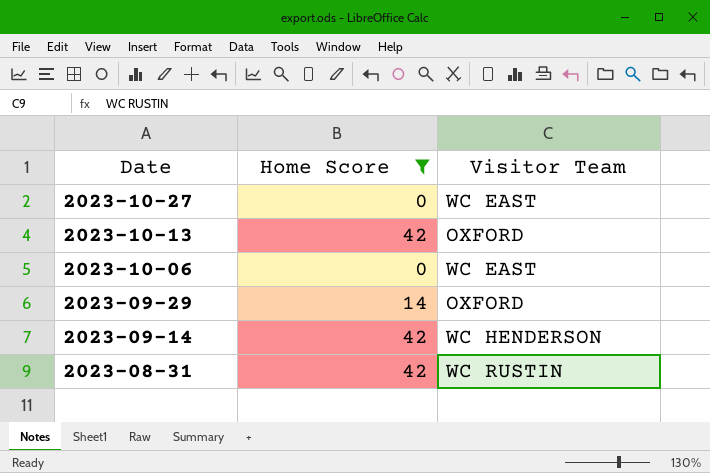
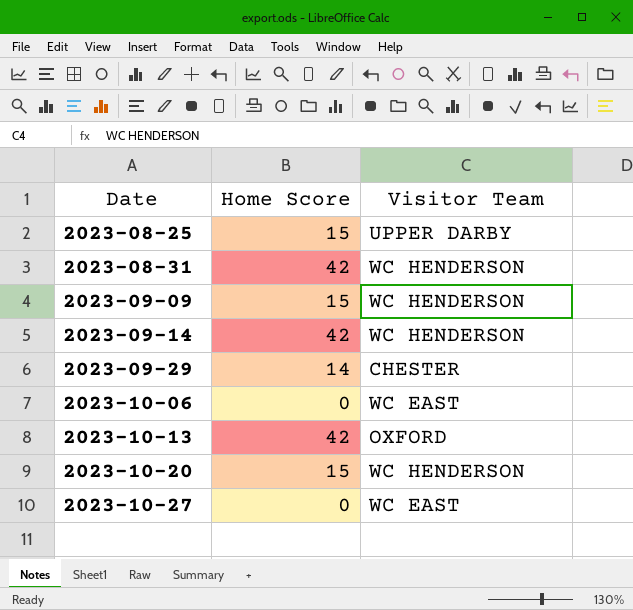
filter: Home Score != 15 -> none
row order: Date descending -> Date ascending
2023-08-31 | Visitor Team: WC RUSTIN -> WC HENDERSON
2023-09-29 | Visitor Team: OXFORD -> CHESTER

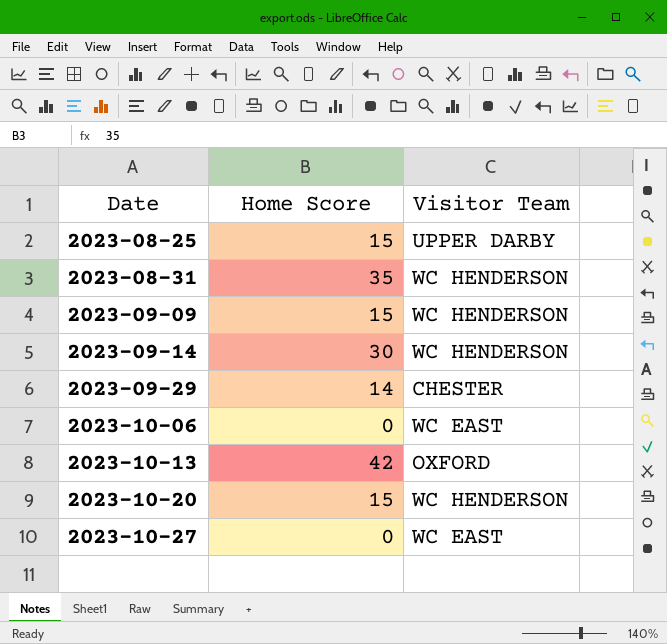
2023-08-31 | Home Score: 42 -> 35
2023-09-14 | Home Score: 42 -> 30

